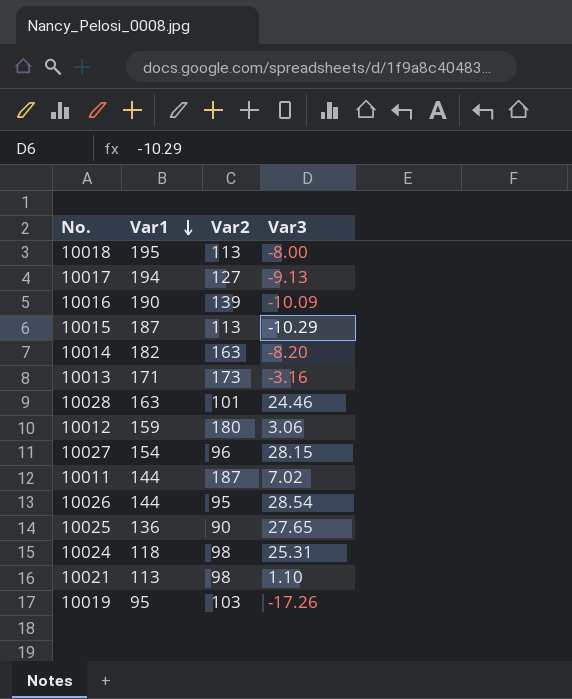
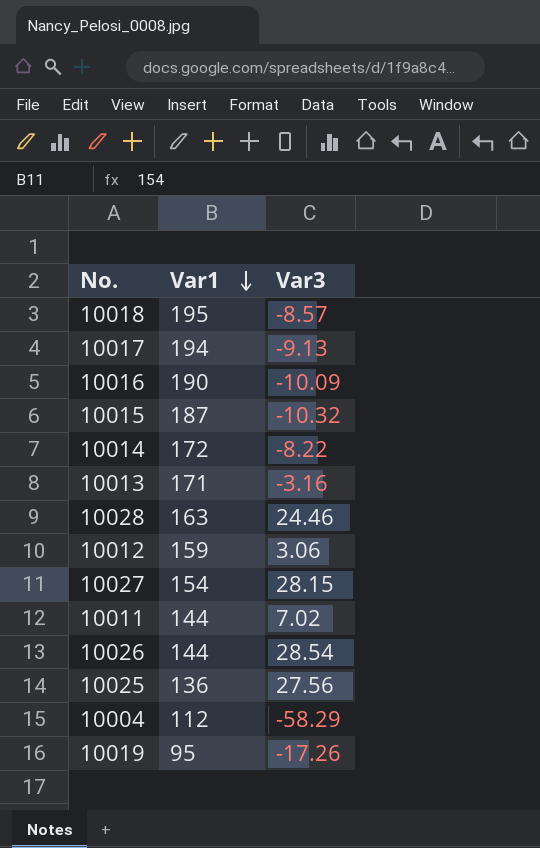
column Var2 | position: 3 -> none
row 10024: 118 | 98 | 25.31 -> none
row 10021: 113 | 98 | 1.10 -> none
10018 | Var3: -8.00 -> -8.57
10015 | Var3: -10.29 -> -10.32
10014 | Var1: 182 -> 172
10014 | Var3: -8.20 -> -8.22
10025 | Var3: 27.65 -> 27.56
row 10004: none -> 112 | -58.29

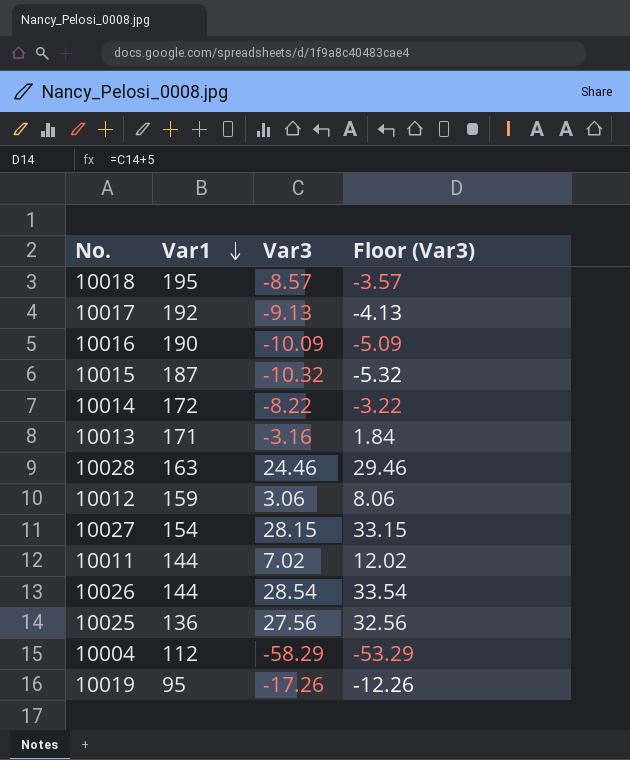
column Floor (Var3) | formula: none -> [Var3] + 5
10017 | Var1: 194 -> 192

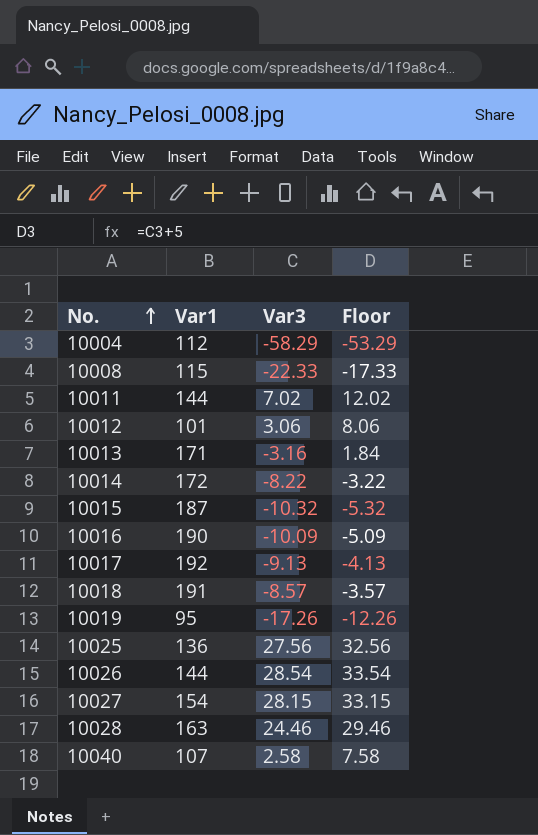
row order: Var1 descending -> No. ascending
column name: Floor (Var3) -> Floor
row 10008: none -> 115 | -22.33 | -17.33
10012 | Var1: 159 -> 101
10018 | Var1: 195 -> 191
row 10040: none -> 107 | 2.58 | 7.58

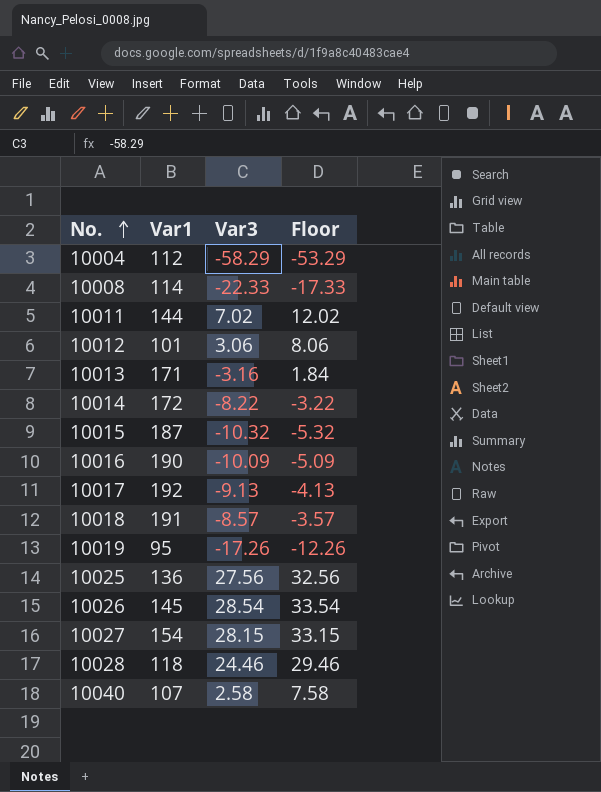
10008 | Var1: 115 -> 114
10026 | Var1: 144 -> 145
10028 | Var1: 163 -> 118

